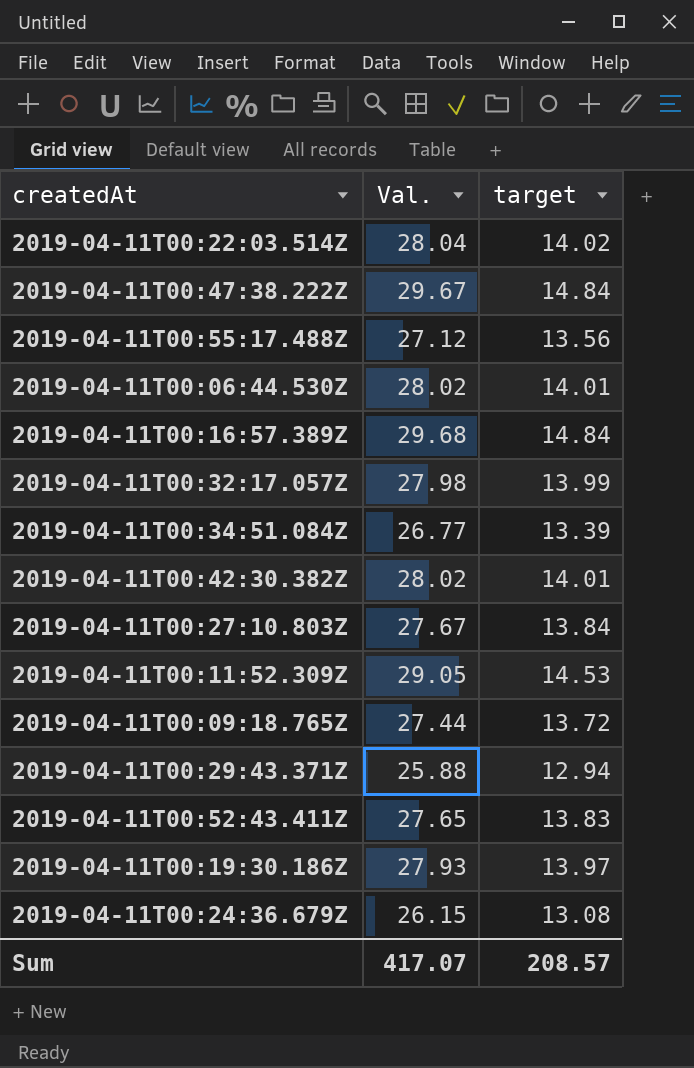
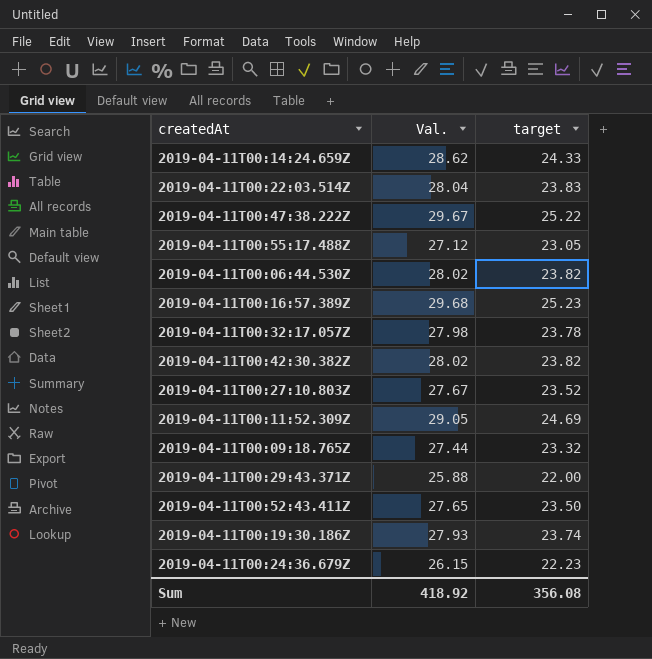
column target | formula: [Val.] * 0.5 -> [Val.] * 0.85
row 2019-04-11T00:34:51.084Z: 26.77 | 13.39 -> none
row 2019-04-11T00:14:24.659Z: none -> 28.62 | 24.33
Sum | Val.: 417.07 -> 418.92
Sum | target: 208.57 -> 356.08

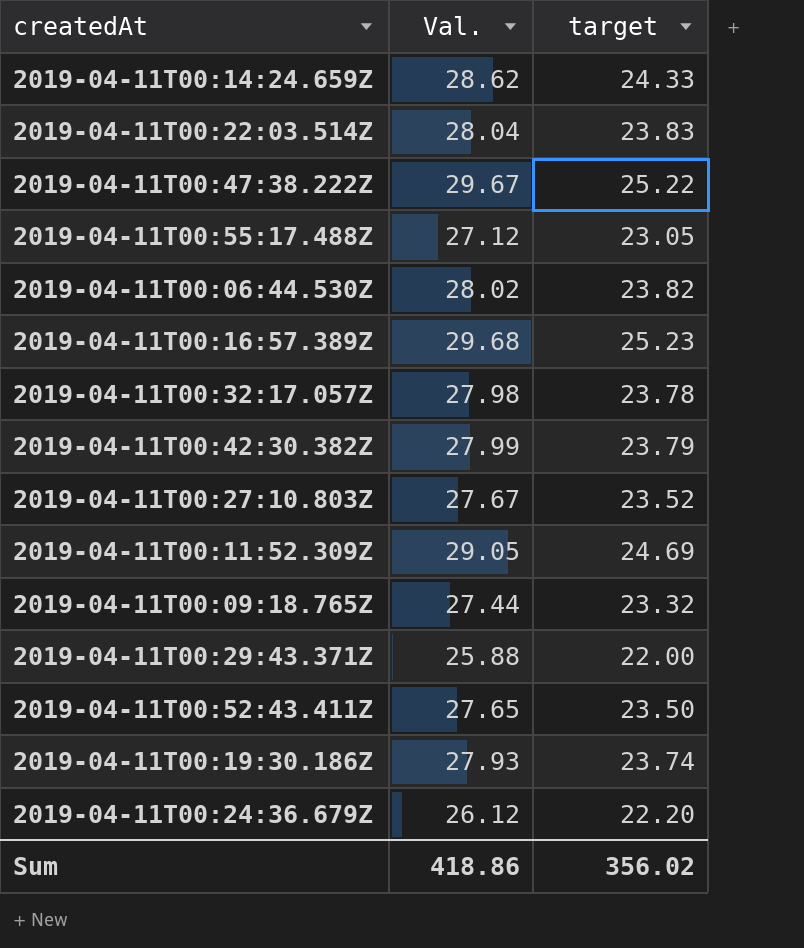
2019-04-11T00:42:30.382Z | Val.: 28.02 -> 27.99
2019-04-11T00:42:30.382Z | target: 23.82 -> 23.79
2019-04-11T00:24:36.679Z | Val.: 26.15 -> 26.12
2019-04-11T00:24:36.679Z | target: 22.23 -> 22.20
Sum | Val.: 418.92 -> 418.86
Sum | target: 356.08 -> 356.02

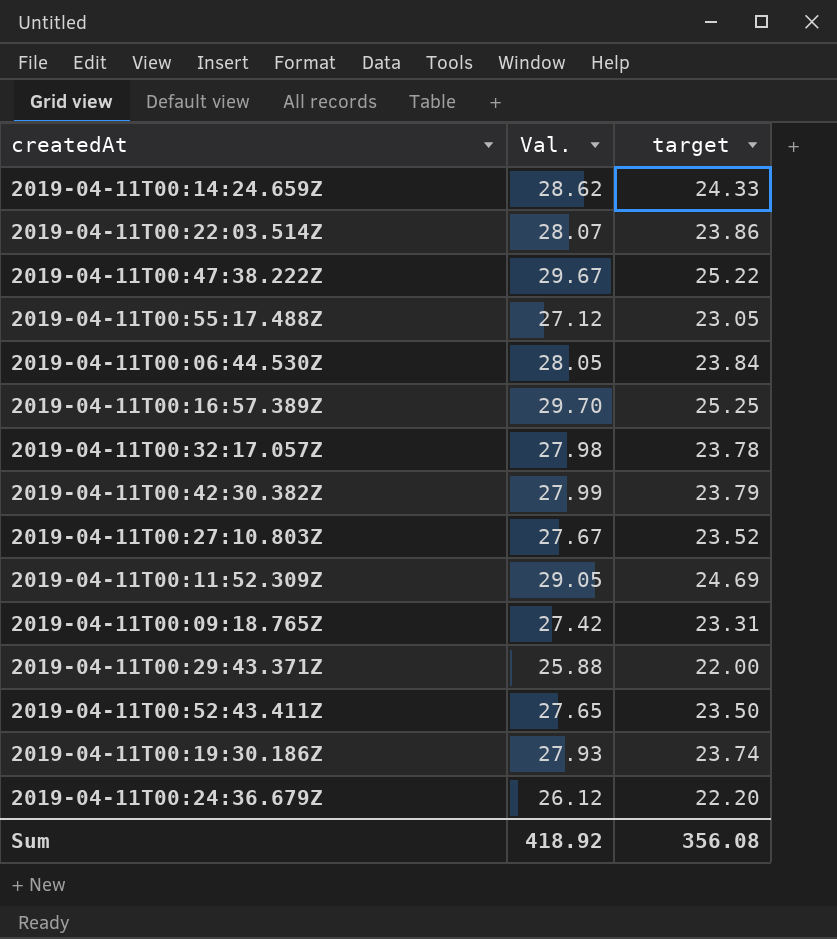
2019-04-11T00:22:03.514Z | Val.: 28.04 -> 28.07
2019-04-11T00:22:03.514Z | target: 23.83 -> 23.86
2019-04-11T00:06:44.530Z | Val.: 28.02 -> 28.05
2019-04-11T00:06:44.530Z | target: 23.82 -> 23.84
2019-04-11T00:16:57.389Z | Val.: 29.68 -> 29.70
2019-04-11T00:16:57.389Z | target: 25.23 -> 25.25
2019-04-11T00:09:18.765Z | Val.: 27.44 -> 27.42
2019-04-11T00:09:18.765Z | target: 23.32 -> 23.31
Sum | Val.: 418.86 -> 418.92
Sum | target: 356.02 -> 356.08

